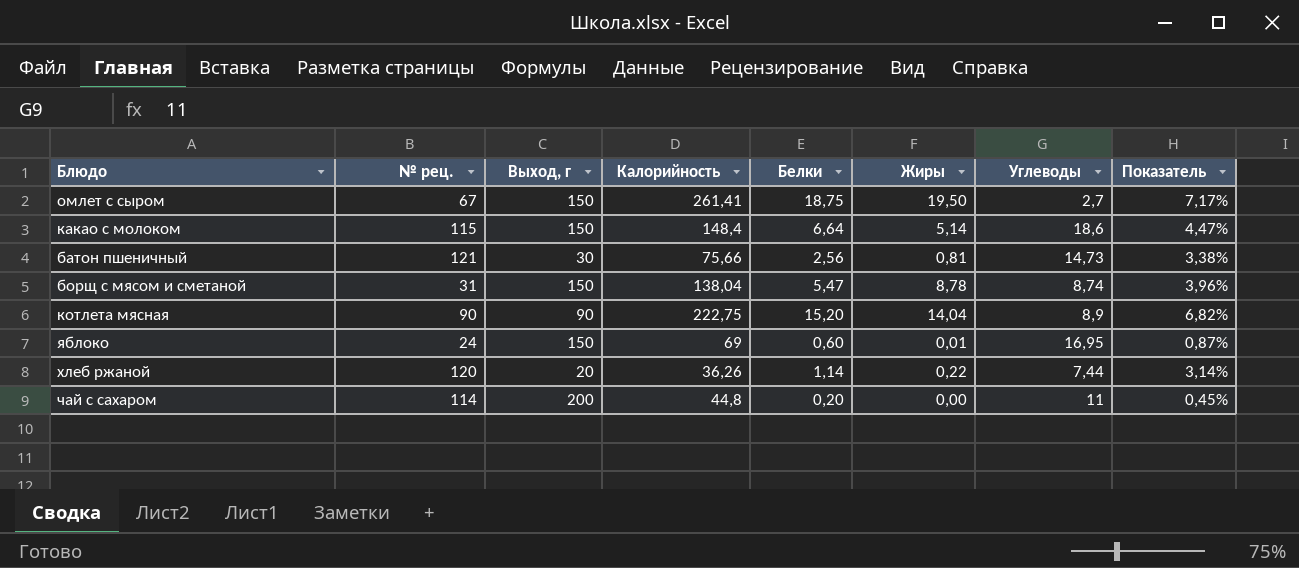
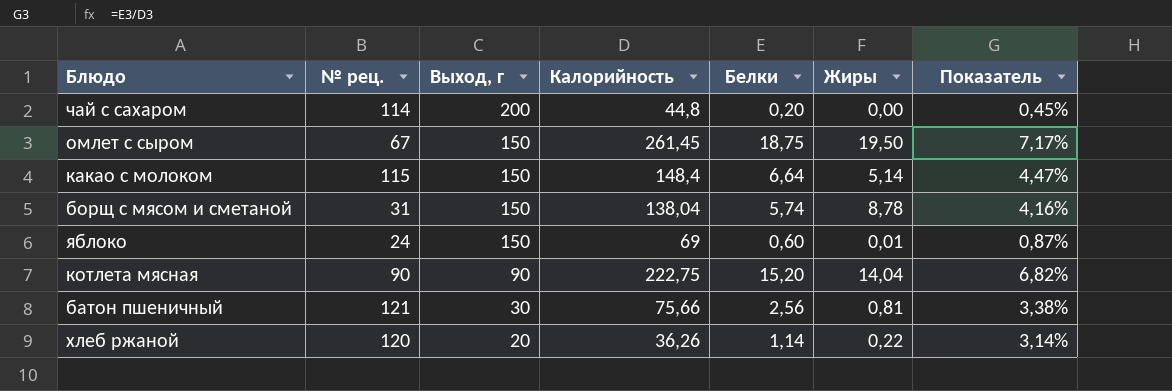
row order: none -> Выход, г descending
column Углеводы | position: 7 -> none
омлет с сыром | Калорийность: 261,41 -> 261,45
борщ с мясом и сметаной | Белки: 5,47 -> 5,74
борщ с мясом и сметаной | Показатель: 3,96% -> 4,16%

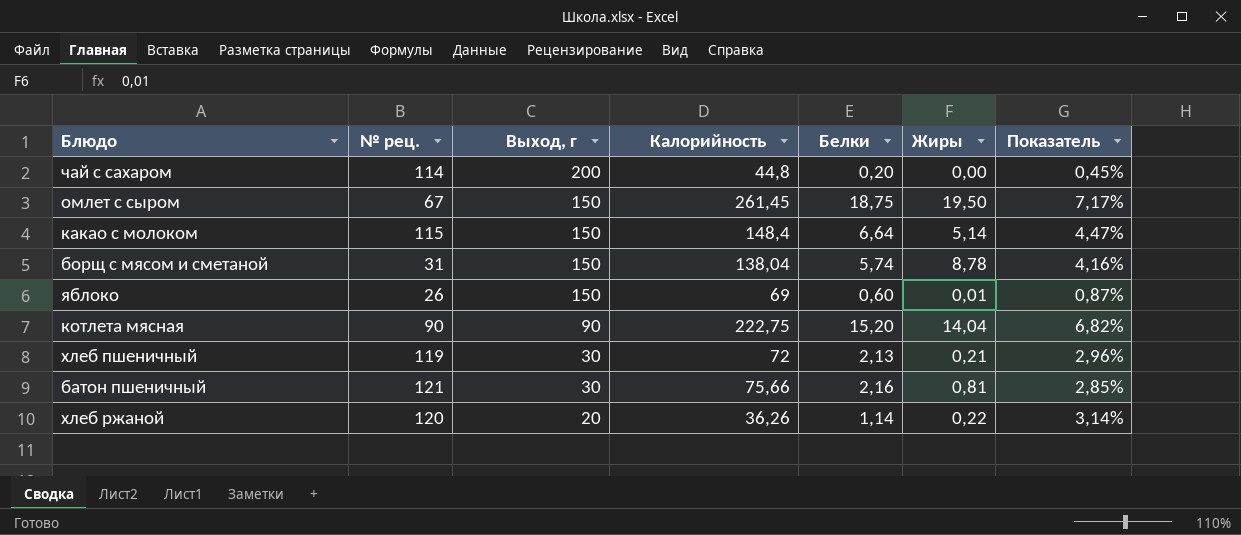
яблоко | № рец.: 24 -> 26
row хлеб пшеничный: none -> 119 | 30 | 72 | 2,13 | 0,21 | 2,96%
батон пшеничный | Белки: 2,56 -> 2,16
батон пшеничный | Показатель: 3,38% -> 2,85%

